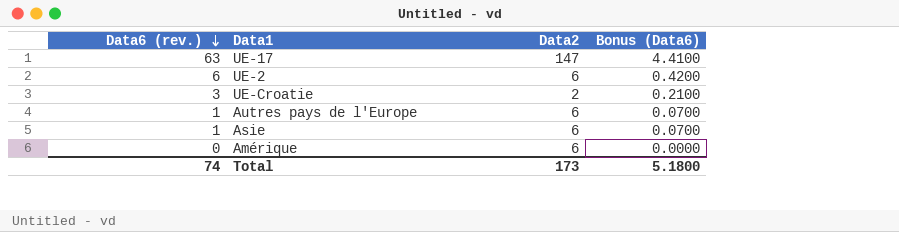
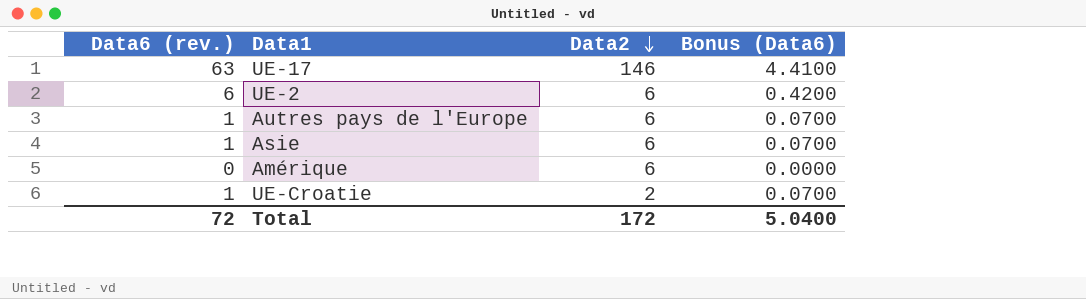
row order: Data6 (rev.) descending -> Data2 descending
UE-17 | Data2: 147 -> 146
UE-Croatie | Data6 (rev.): 3 -> 1
UE-Croatie | Bonus (Data6): 0.2100 -> 0.0700
Total | Data6 (rev.): 74 -> 72
Total | Data2: 173 -> 172
Total | Bonus (Data6): 5.1800 -> 5.0400

